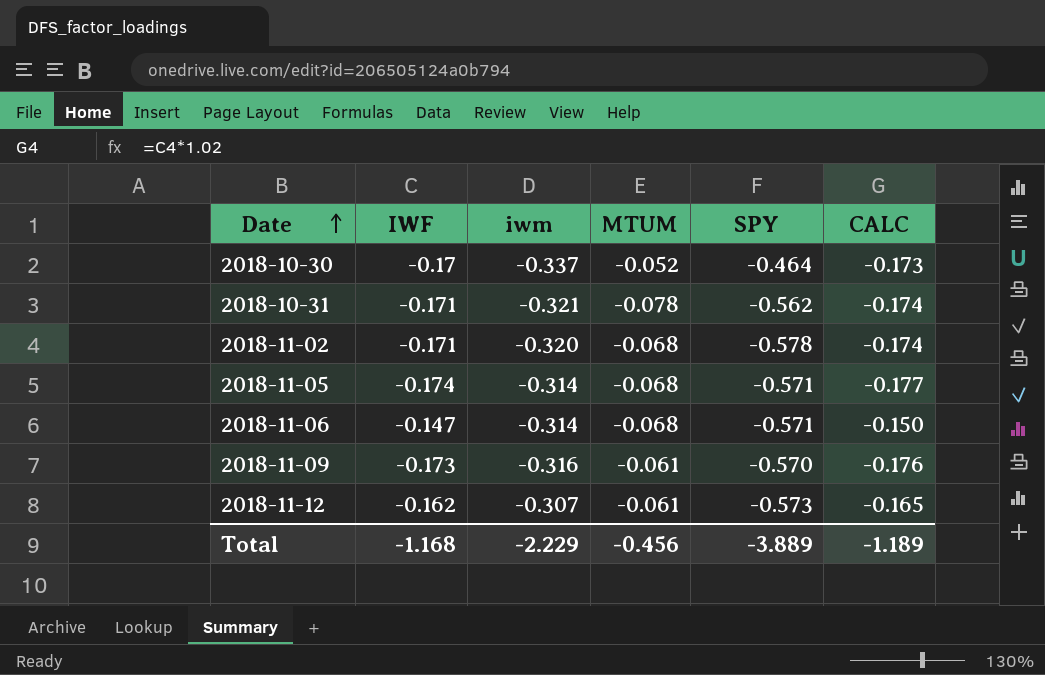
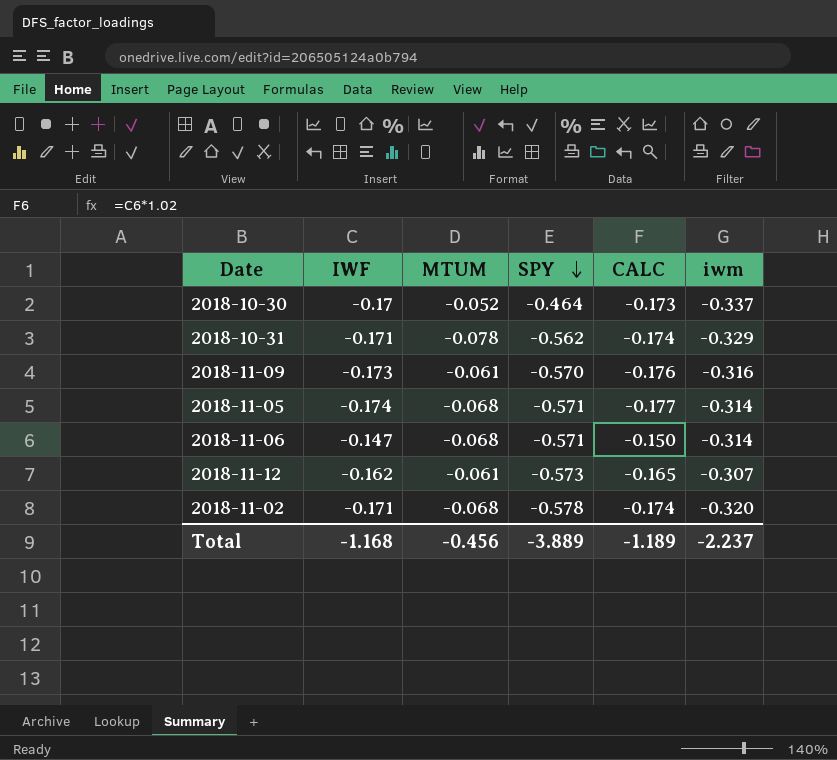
row order: Date ascending -> SPY descending
column iwm | position: 3 -> 6
2018-10-31 | iwm: -0.321 -> -0.329
Total | iwm: -2.229 -> -2.237

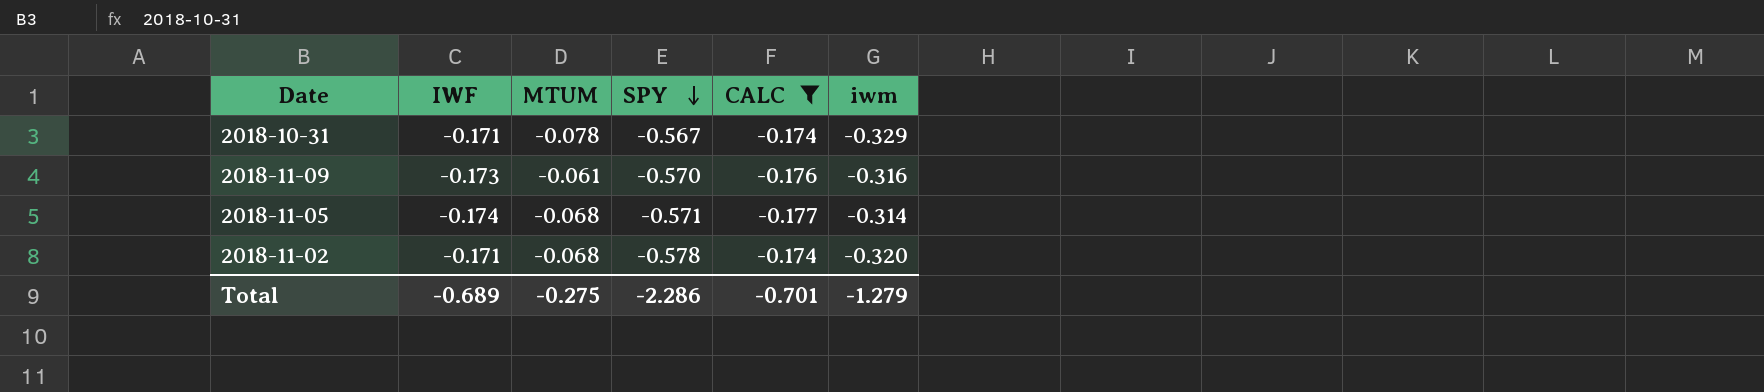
filter: none -> CALC <= -0.174
2018-10-31 | SPY: -0.562 -> -0.567
Total | IWF: -1.168 -> -0.689
Total | MTUM: -0.456 -> -0.275
Total | SPY: -3.889 -> -2.286
Total | CALC: -1.189 -> -0.701
Total | iwm: -2.237 -> -1.279

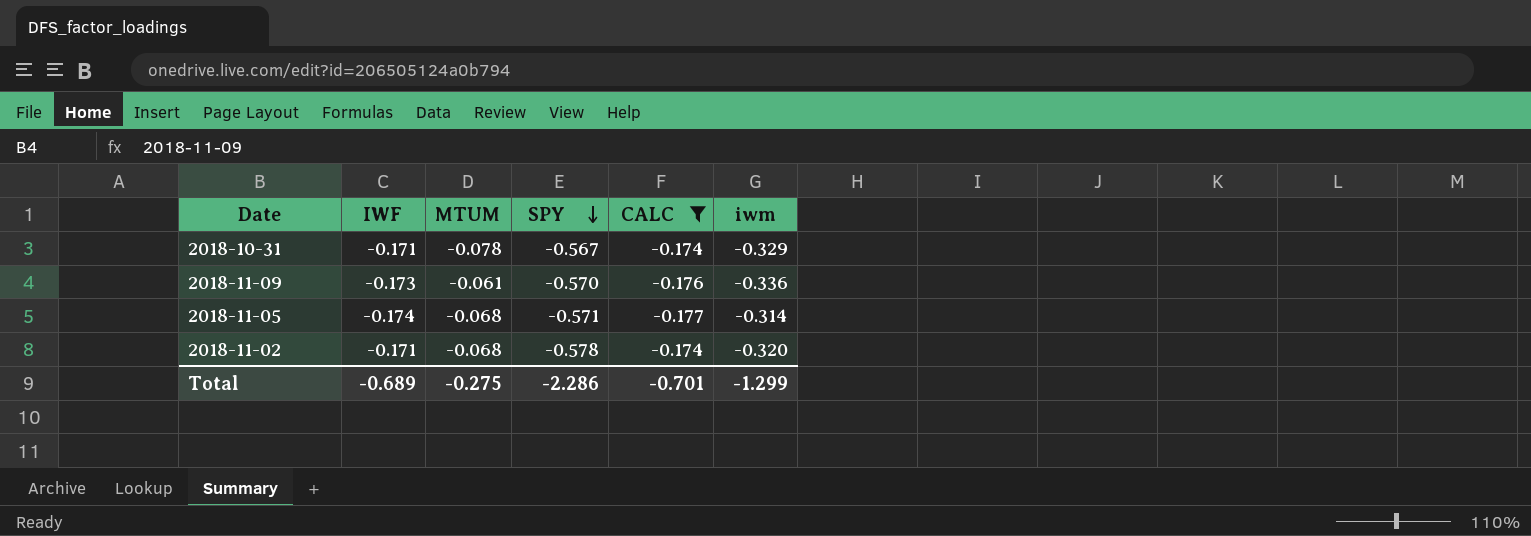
2018-11-09 | iwm: -0.316 -> -0.336
Total | iwm: -1.279 -> -1.299

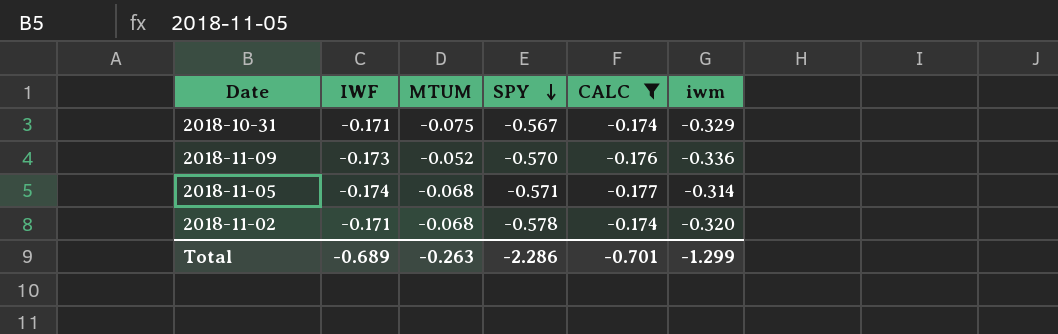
2018-10-31 | MTUM: -0.078 -> -0.075
2018-11-09 | MTUM: -0.061 -> -0.052
Total | MTUM: -0.275 -> -0.263

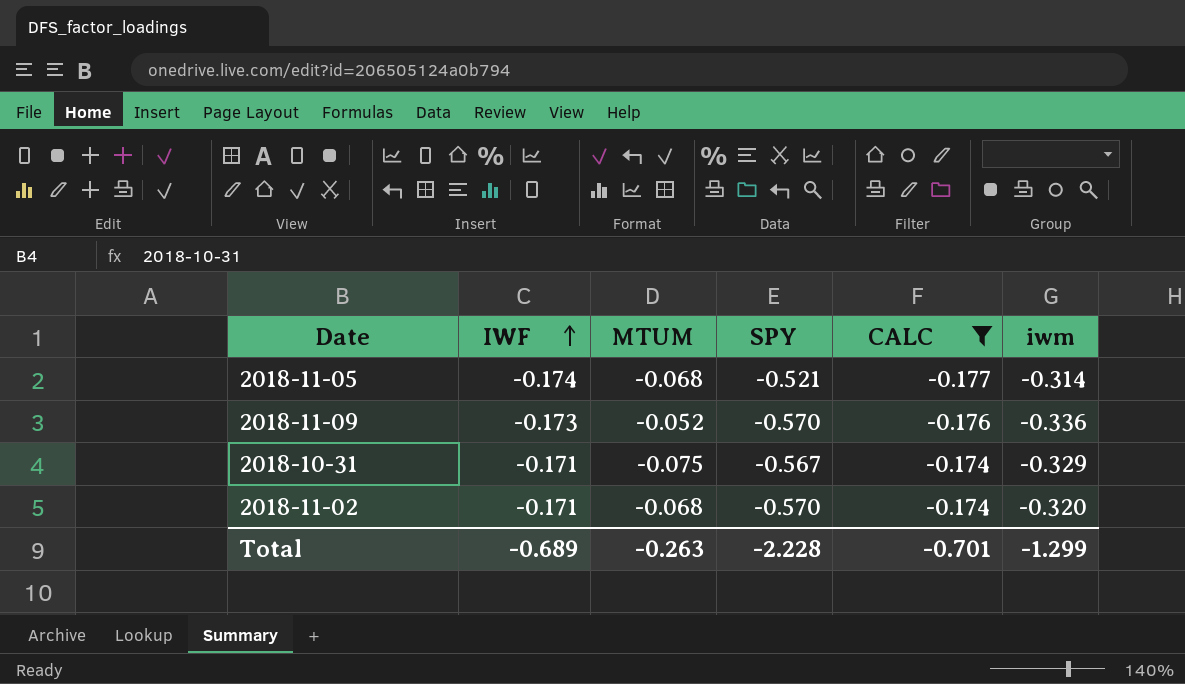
row order: SPY descending -> IWF ascending
2018-11-05 | SPY: -0.571 -> -0.521
2018-11-02 | SPY: -0.578 -> -0.570
Total | SPY: -2.286 -> -2.228

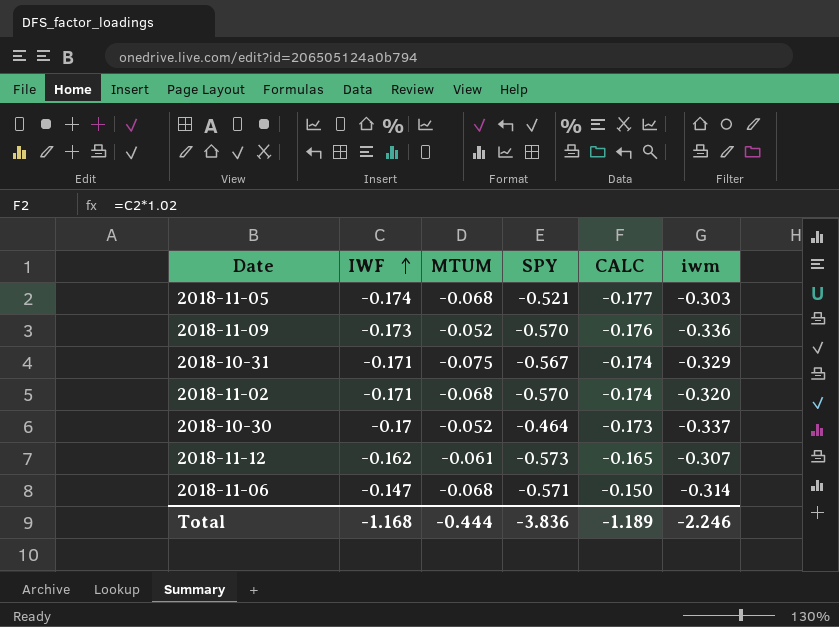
filter: CALC <= -0.174 -> none
2018-11-05 | iwm: -0.314 -> -0.303
Total | IWF: -0.689 -> -1.168
Total | MTUM: -0.263 -> -0.444
Total | SPY: -2.228 -> -3.836
Total | CALC: -0.701 -> -1.189
Total | iwm: -1.299 -> -2.246

